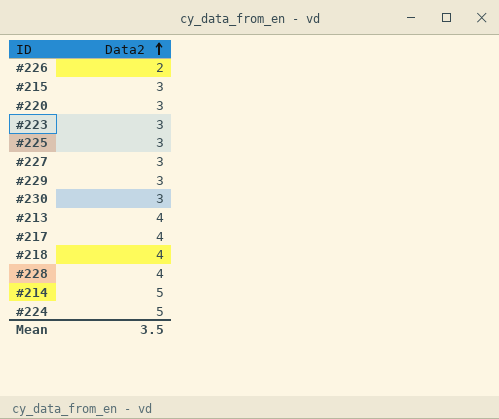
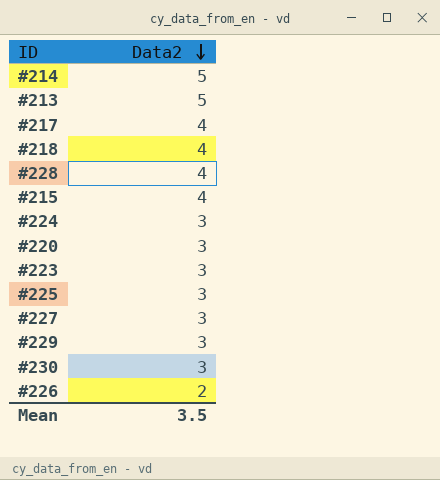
row order: Data2 ascending -> Data2 descending
#213 | Data2: 4 -> 5
#215 | Data2: 3 -> 4
#224 | Data2: 5 -> 3

